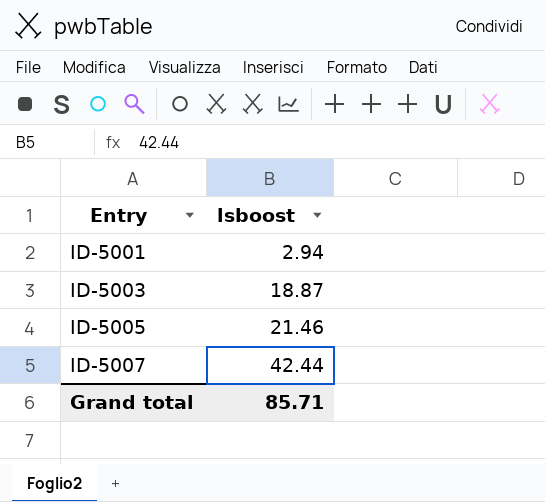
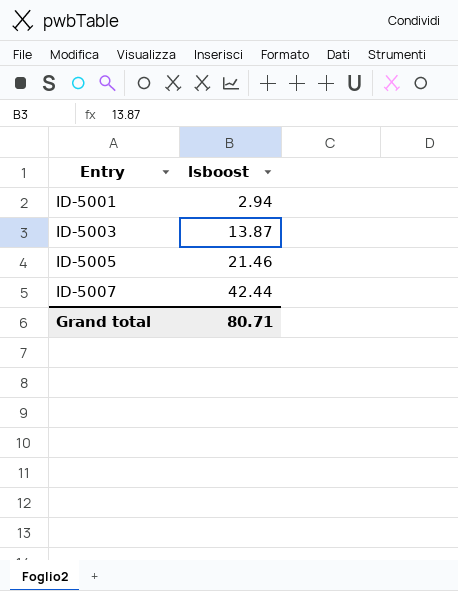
ID-5003 | lsboost: 18.87 -> 13.87
Grand total | lsboost: 85.71 -> 80.71

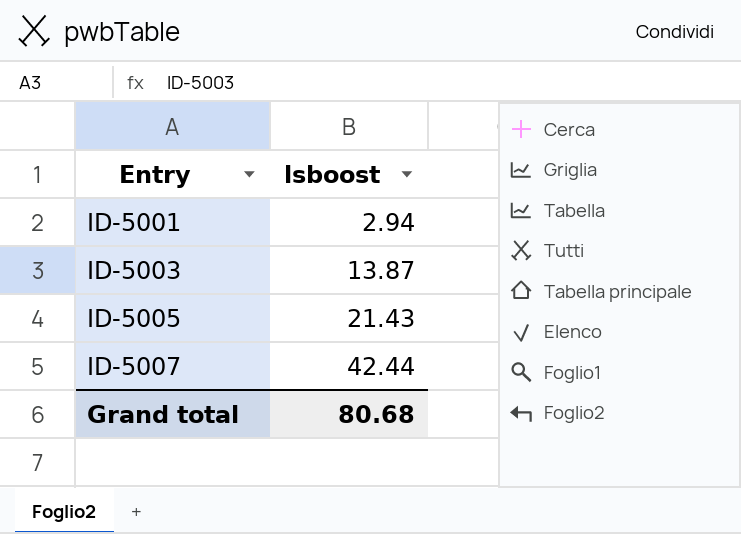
ID-5005 | lsboost: 21.46 -> 21.43
Grand total | lsboost: 80.71 -> 80.68

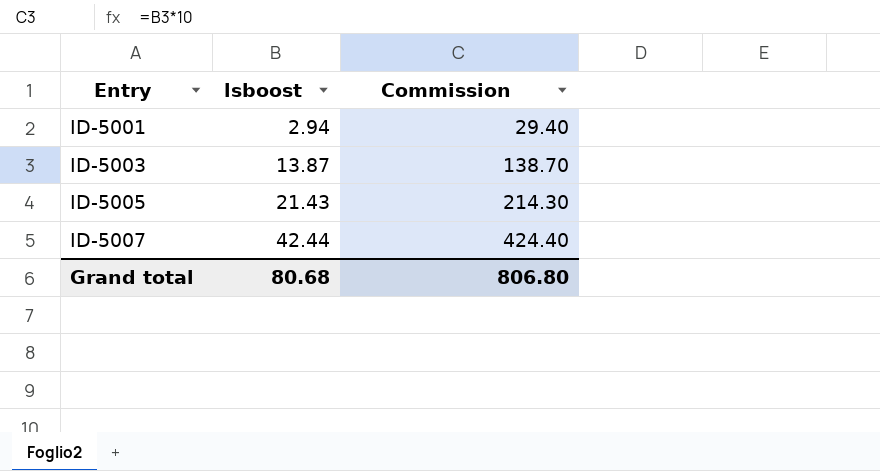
column Commission | formula: none -> [lsboost] * 10

